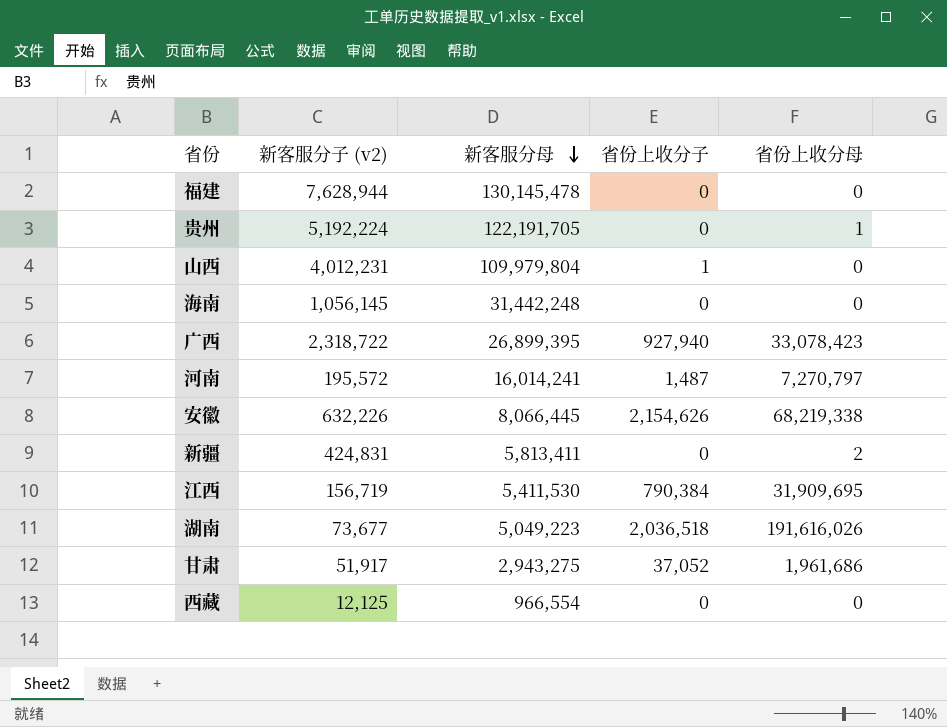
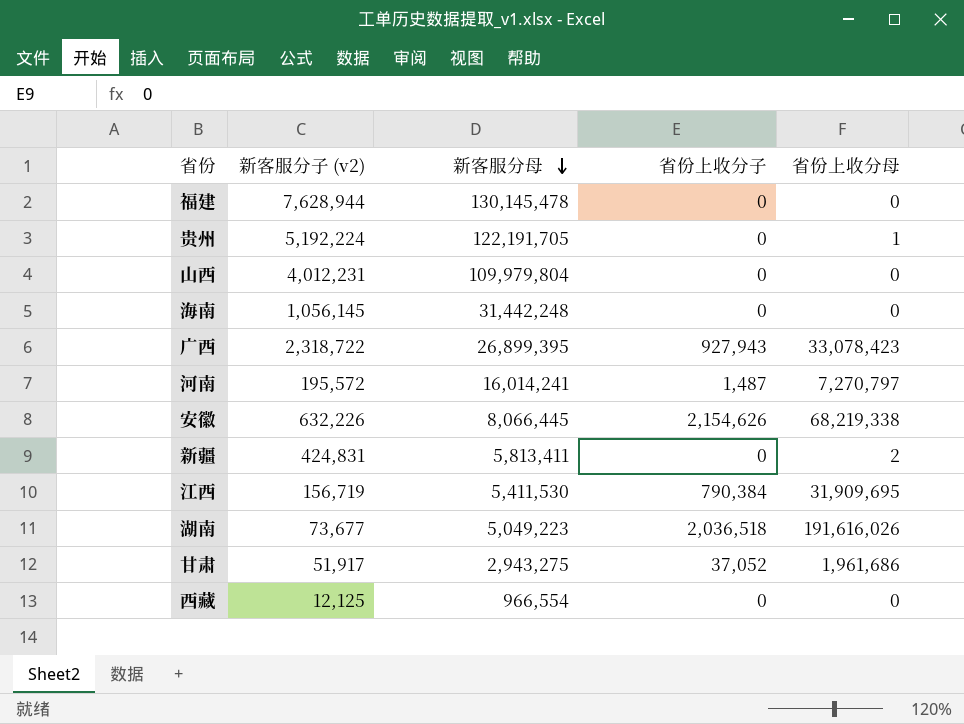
山西 | 省份上收分子: 1 -> 0
广西 | 省份上收分子: 927,940 -> 927,943

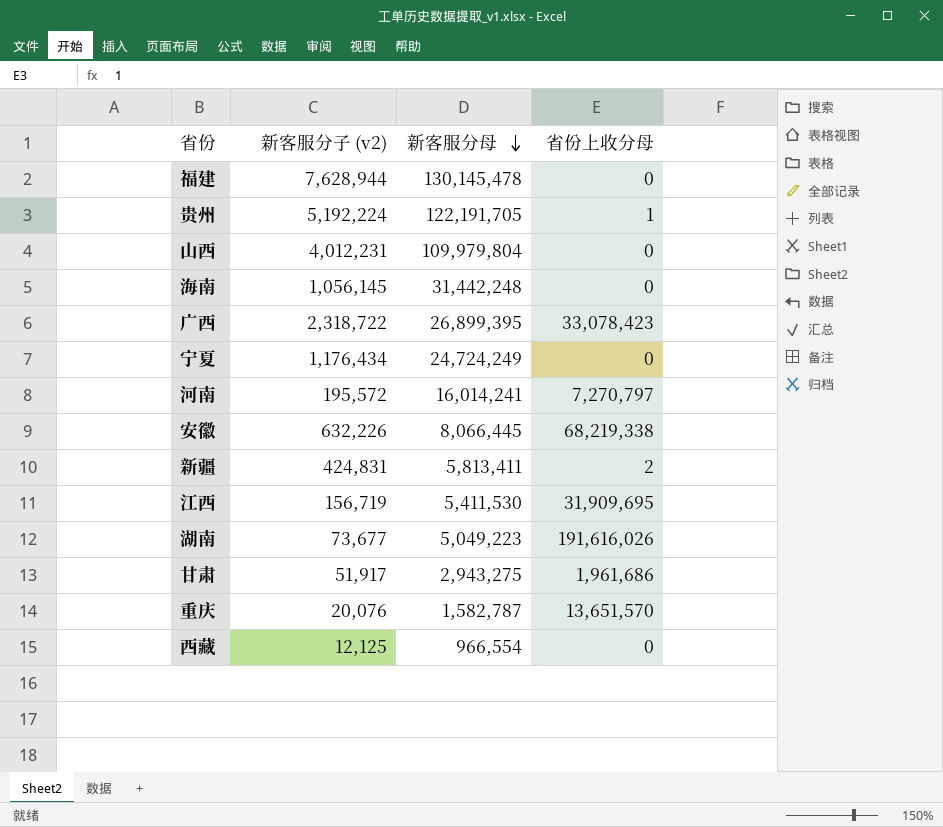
column 省份上收分子 | position: 4 -> none
row 宁夏: none -> 1,176,434 | 24,724,249 | 0
row 重庆: none -> 20,076 | 1,582,787 | 13,651,570

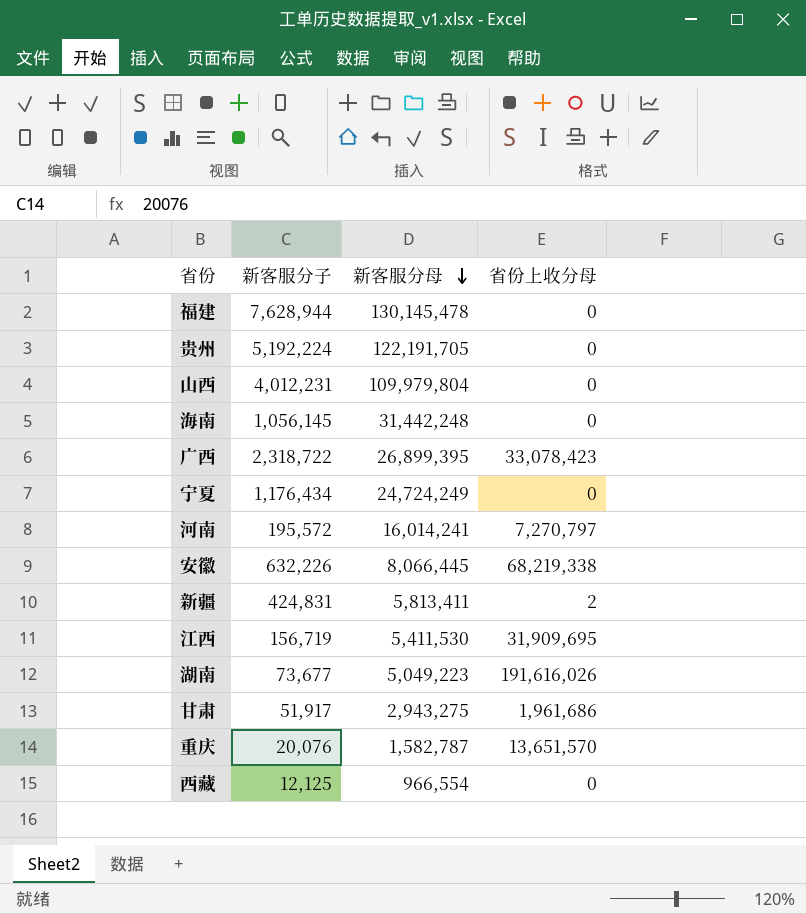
column name: 新客服分子 (v2) -> 新客服分子
贵州 | 省份上收分母: 1 -> 0

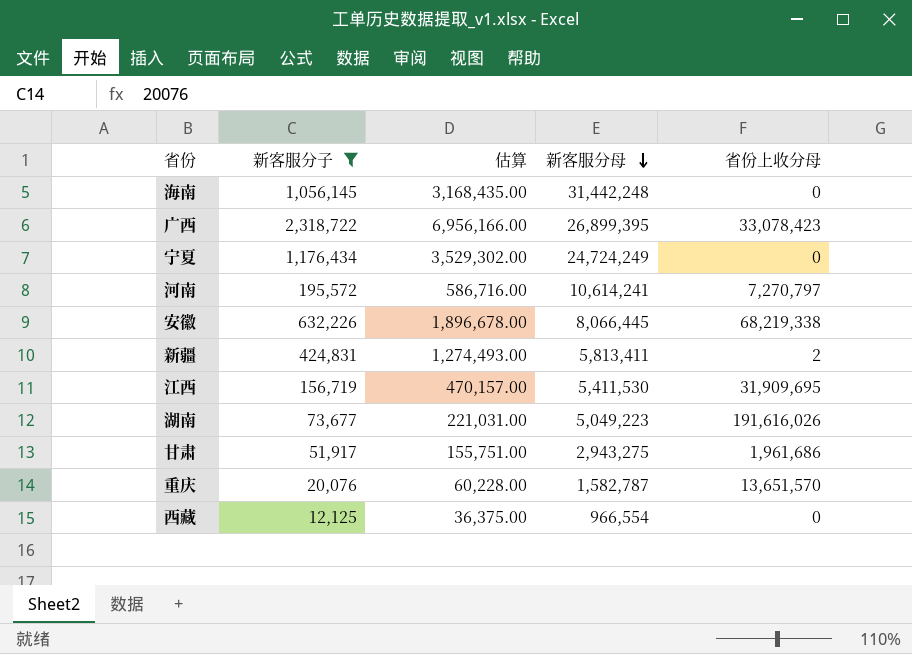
filter: none -> 新客服分子 <= 2,318,722
column 估算 | formula: none -> [新客服分子] * 3
河南 | 新客服分母: 16,014,241 -> 10,614,241

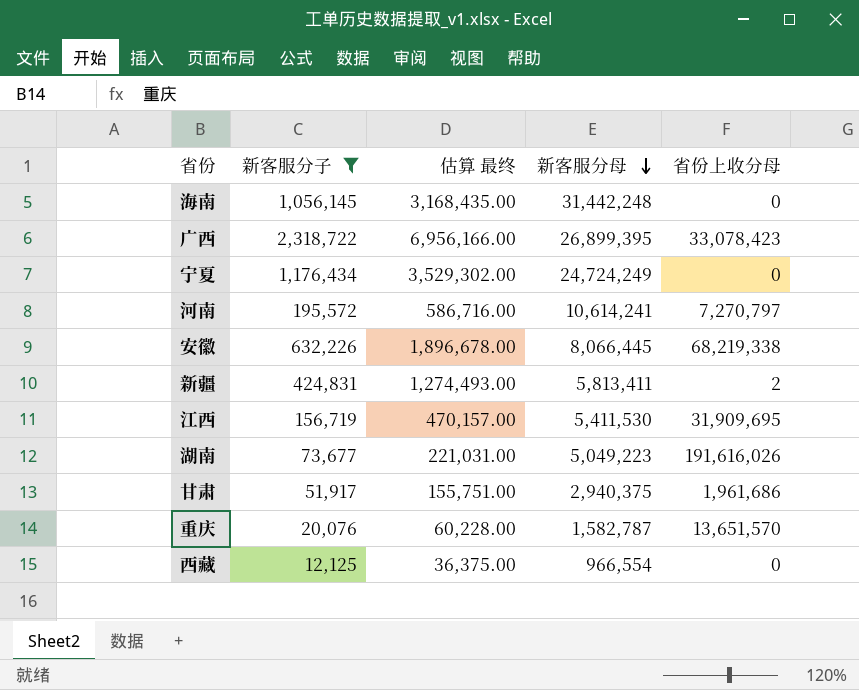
column name: 估算 -> 估算 最终
甘肃 | 新客服分母: 2,943,275 -> 2,940,375

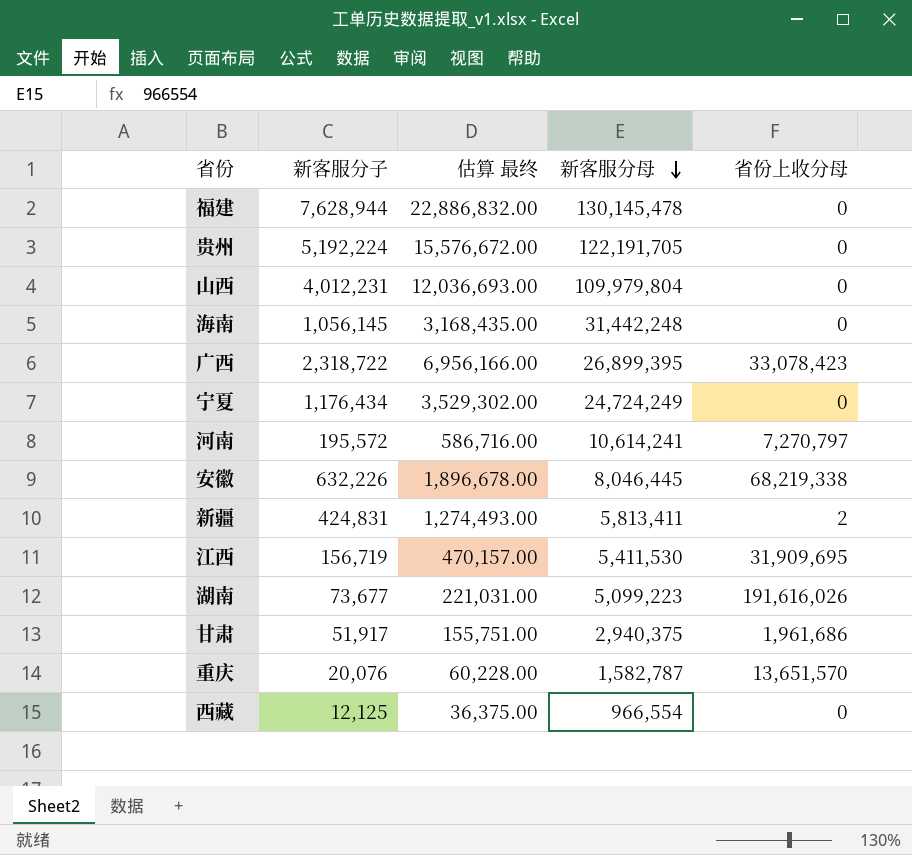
filter: 新客服分子 <= 2,318,722 -> none
安徽 | 新客服分母: 8,066,445 -> 8,046,445
湖南 | 新客服分母: 5,049,223 -> 5,099,223

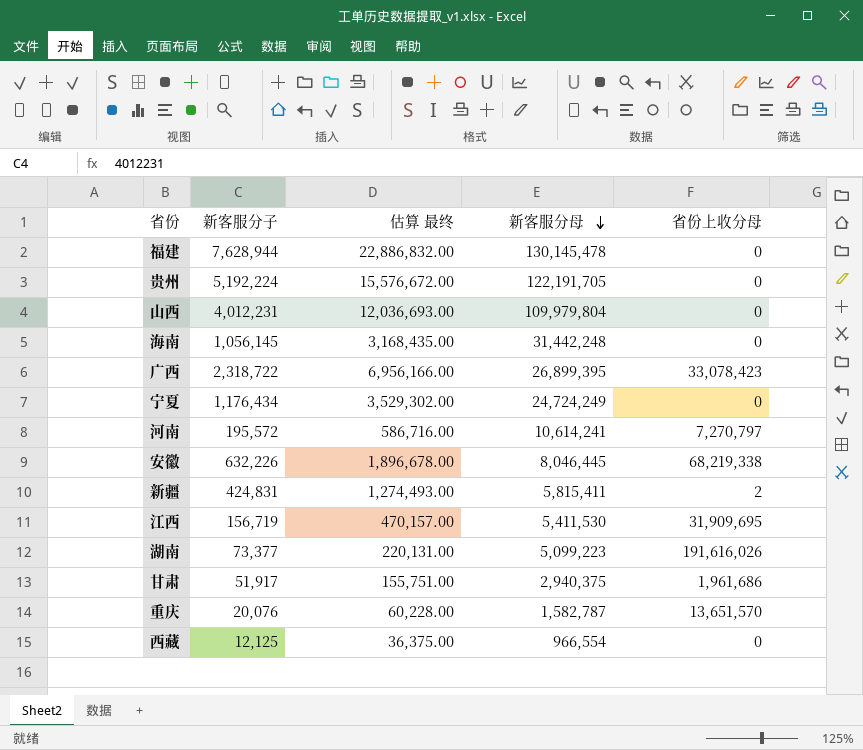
新疆 | 新客服分母: 5,813,411 -> 5,815,411
湖南 | 新客服分子: 73,677 -> 73,377
湖南 | 估算 最终: 221,031.00 -> 220,131.00

